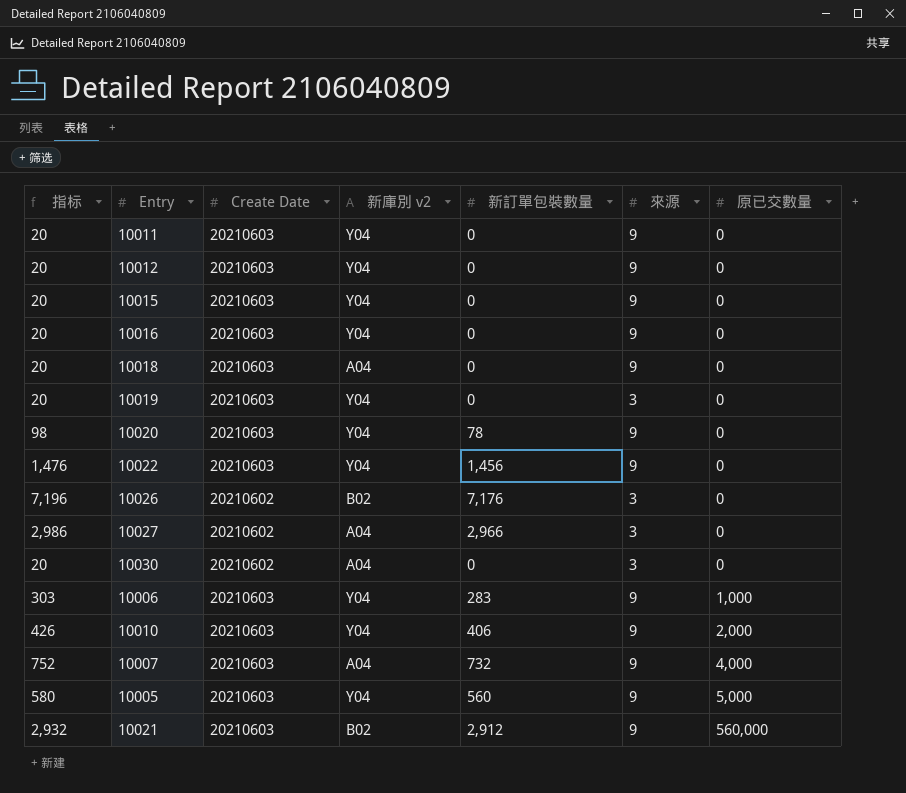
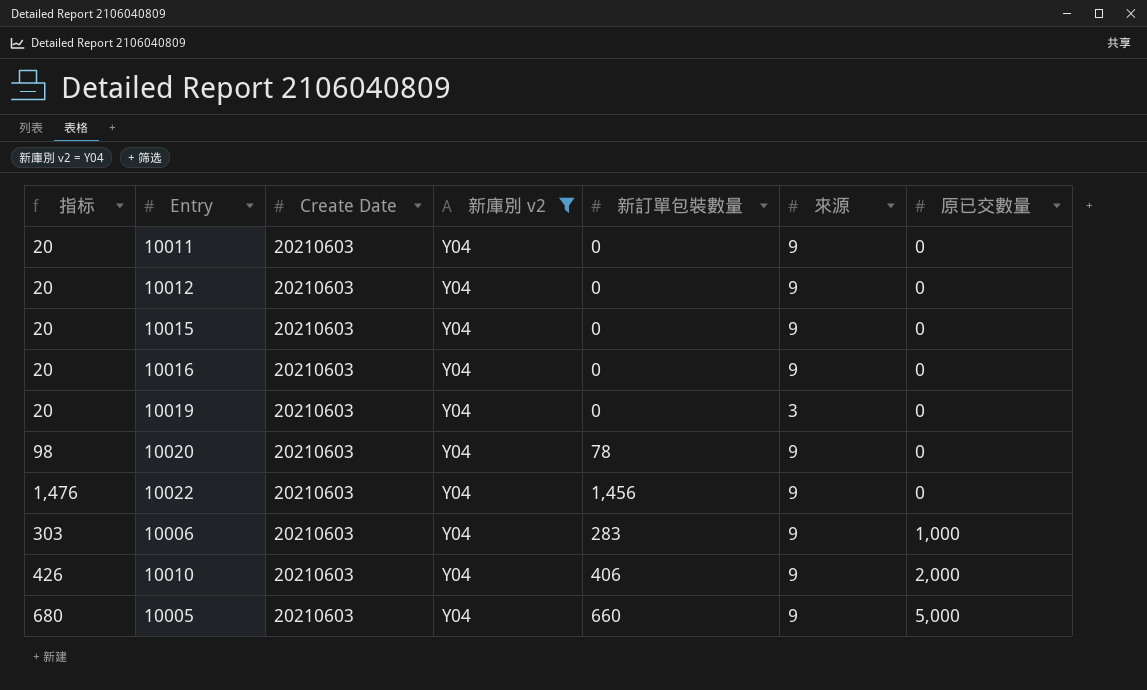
filter: none -> 新庫別 v2 = Y04
10005 | 指标: 580 -> 680
10005 | 新訂單包裝數量: 560 -> 660

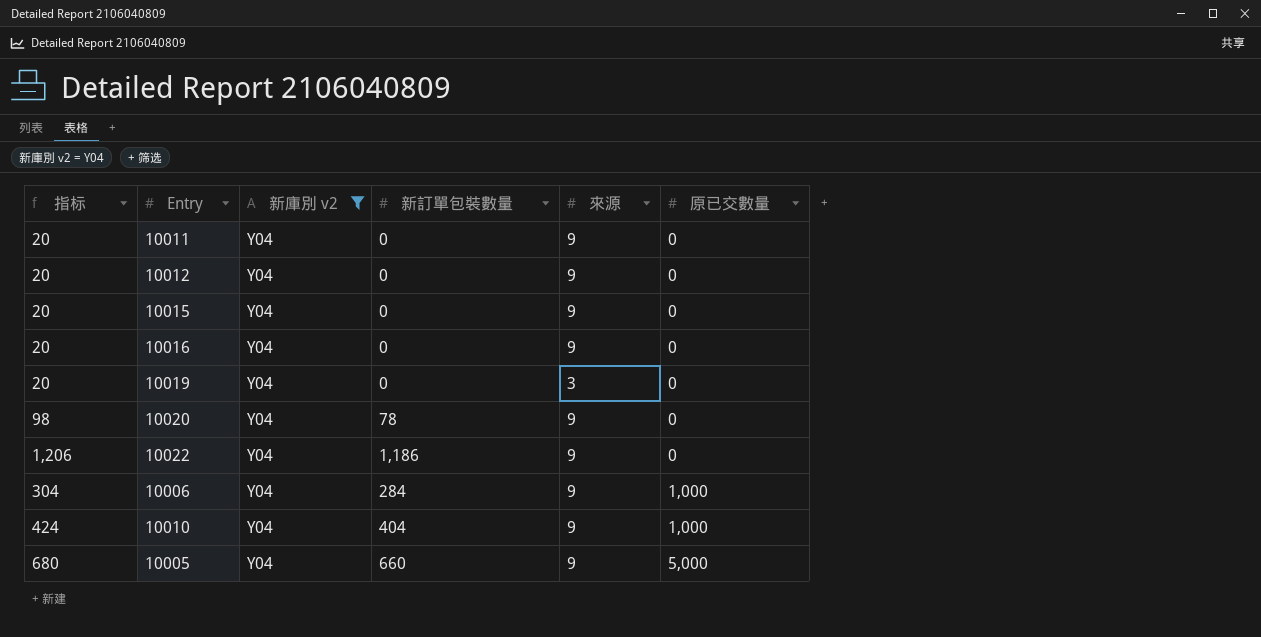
column Create Date | position: 3 -> none
10022 | 指标: 1,476 -> 1,206
10022 | 新訂單包裝數量: 1,456 -> 1,186
10006 | 指标: 303 -> 304
10006 | 新訂單包裝數量: 283 -> 284
10010 | 指标: 426 -> 424
10010 | 新訂單包裝數量: 406 -> 404
10010 | 原已交數量: 2,000 -> 1,000

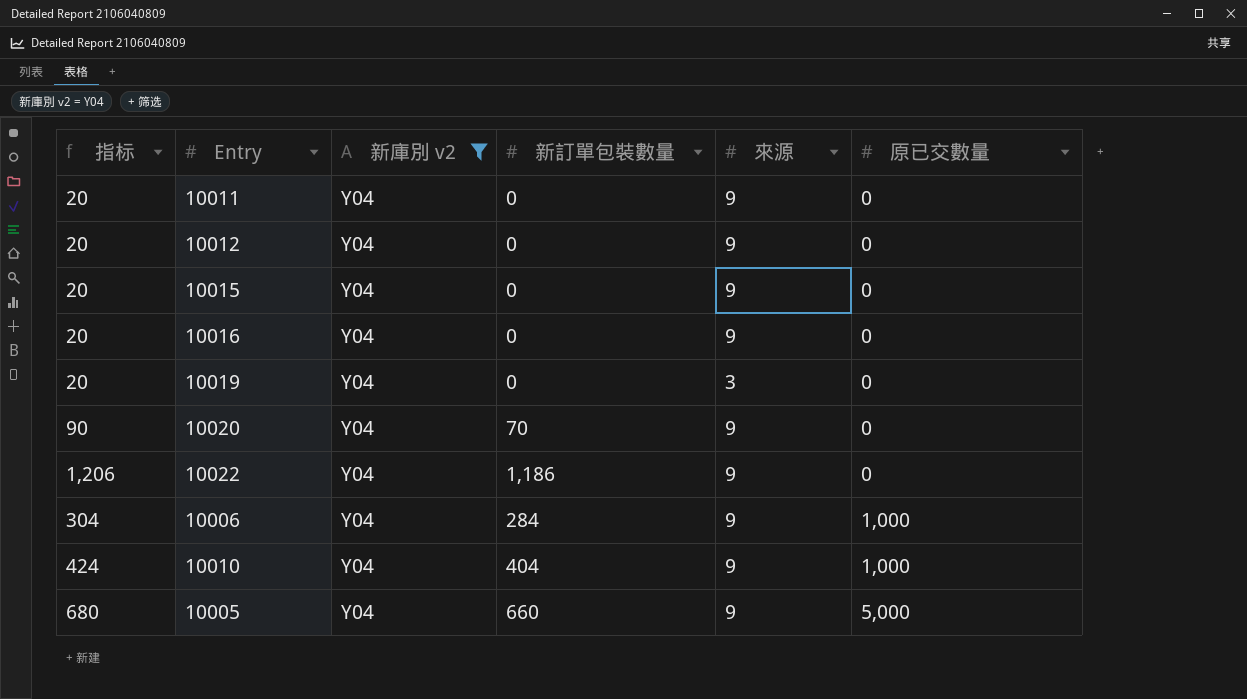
10020 | 指标: 98 -> 90
10020 | 新訂單包裝數量: 78 -> 70

